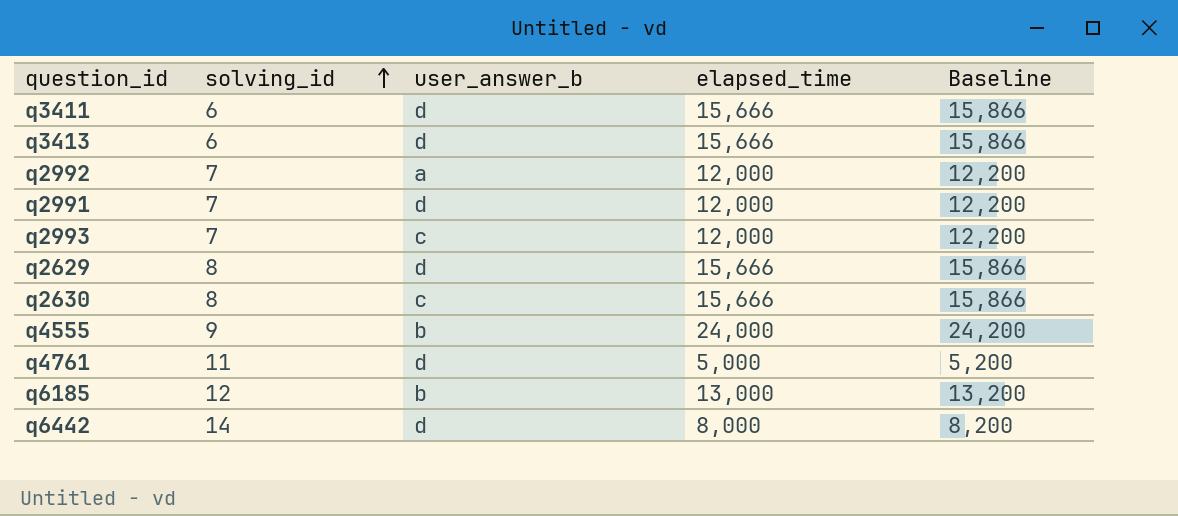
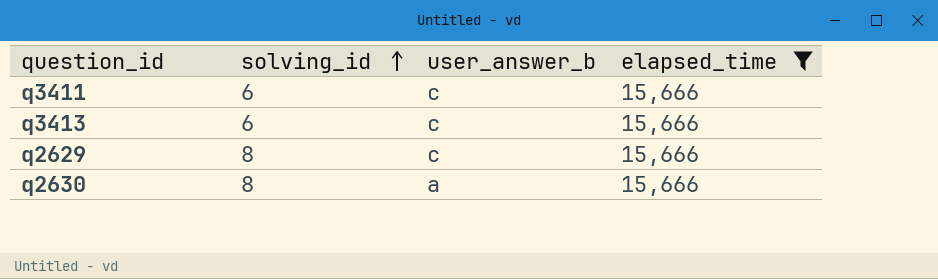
filter: none -> elapsed_time = 15,666
column Baseline | formula: [elapsed_time] + 200 -> none
q3411 | user_answer_b: d -> c
q3413 | user_answer_b: d -> c
q2629 | user_answer_b: d -> c
q2630 | user_answer_b: c -> a

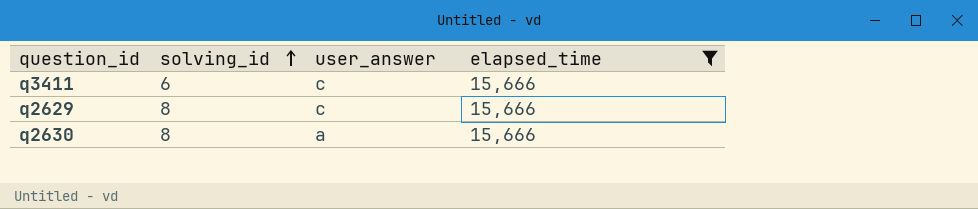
column name: user_answer_b -> user_answer
row q3413: 6 | c | 15,666 -> none

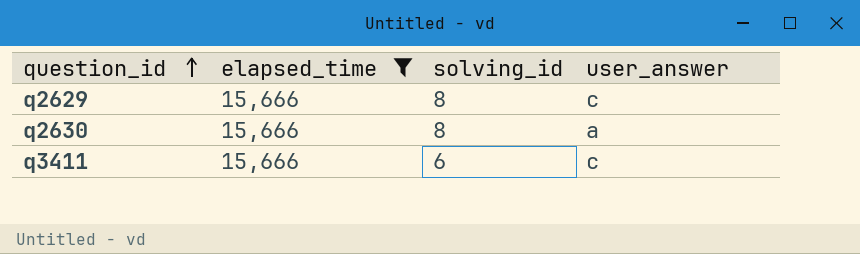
row order: solving_id ascending -> question_id ascending
column elapsed_time | position: 4 -> 2

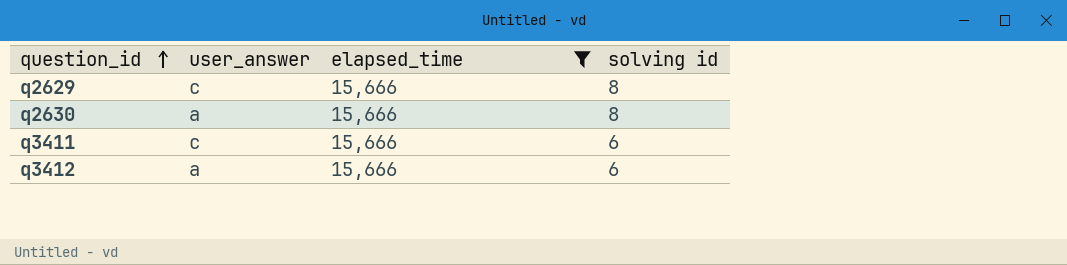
column user_answer | position: 4 -> 2
column name: solving_id -> solving id
row q3412: none -> a | 15,666 | 6

